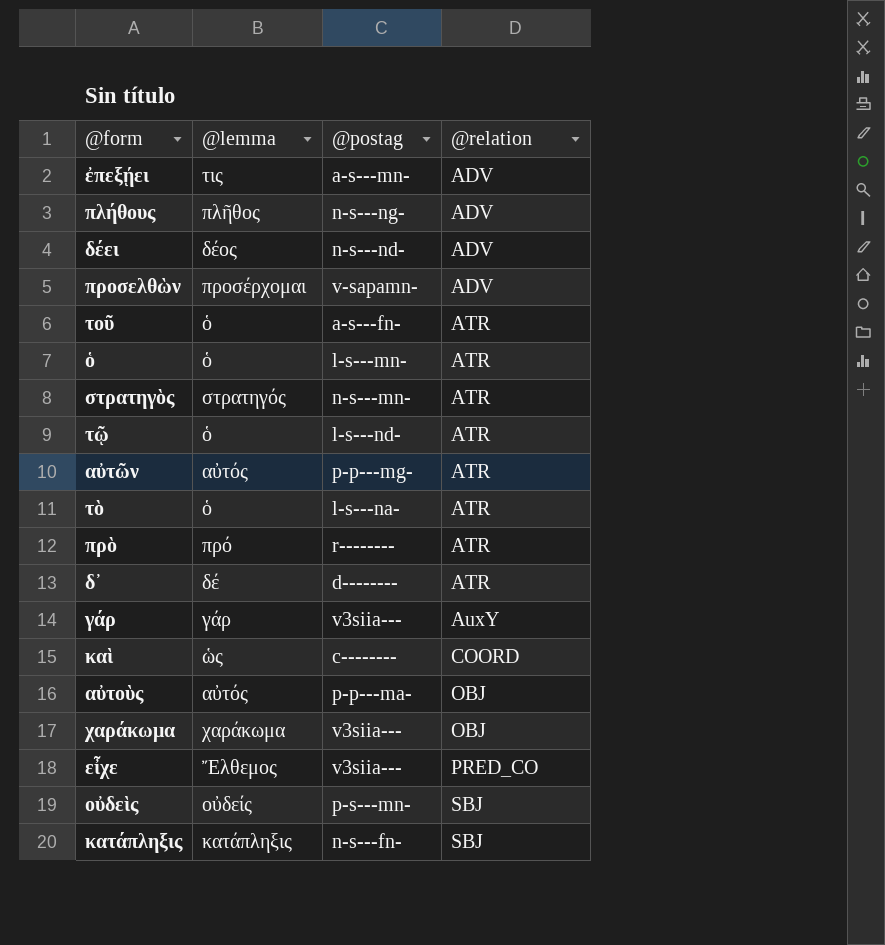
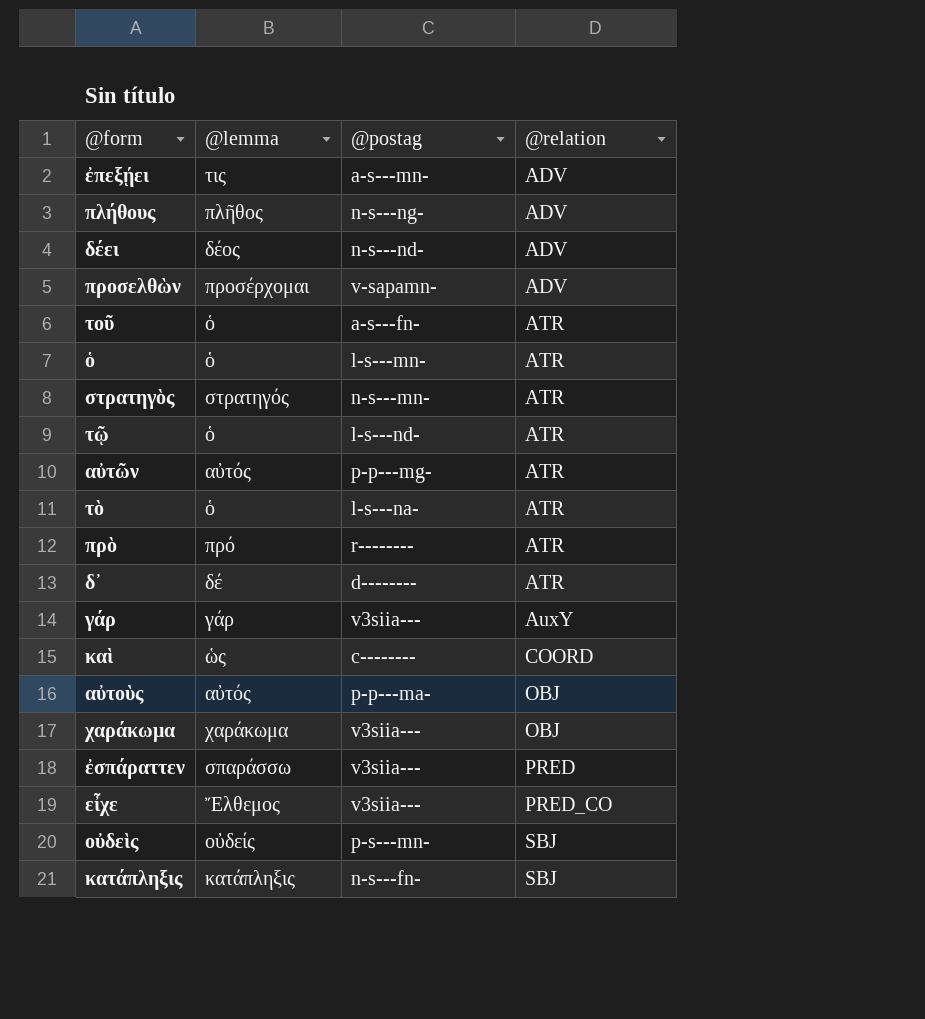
row ἐσπάραττεν: none -> σπαράσσω | v3siia--- | PRED

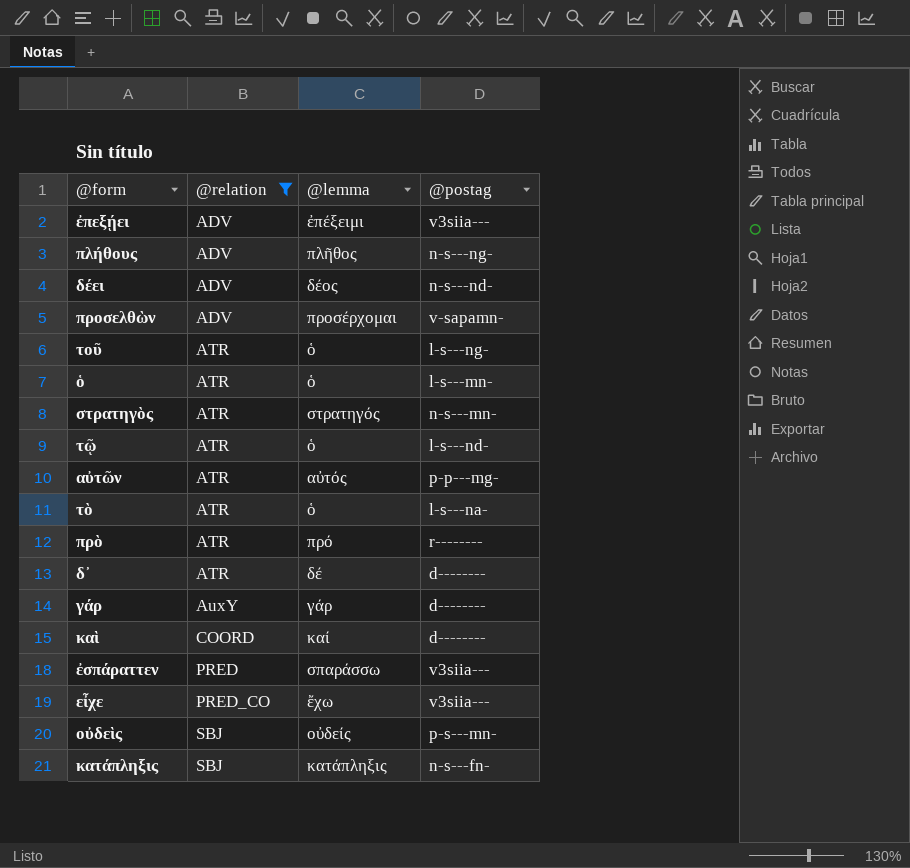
filter: none -> @relation != OBJ
column @relation | position: 4 -> 2
ἐπεξῄει | @lemma: τις -> ἐπέξειμι
ἐπεξῄει | @postag: a-s---mn- -> v3siia---
τοῦ | @postag: a-s---fn- -> l-s---ng-
γάρ | @postag: v3siia--- -> d--------
καὶ | @lemma: ὡς -> καί
καὶ | @postag: c-------- -> d--------
εἶχε | @lemma: Ἔλθεμος -> ἔχω

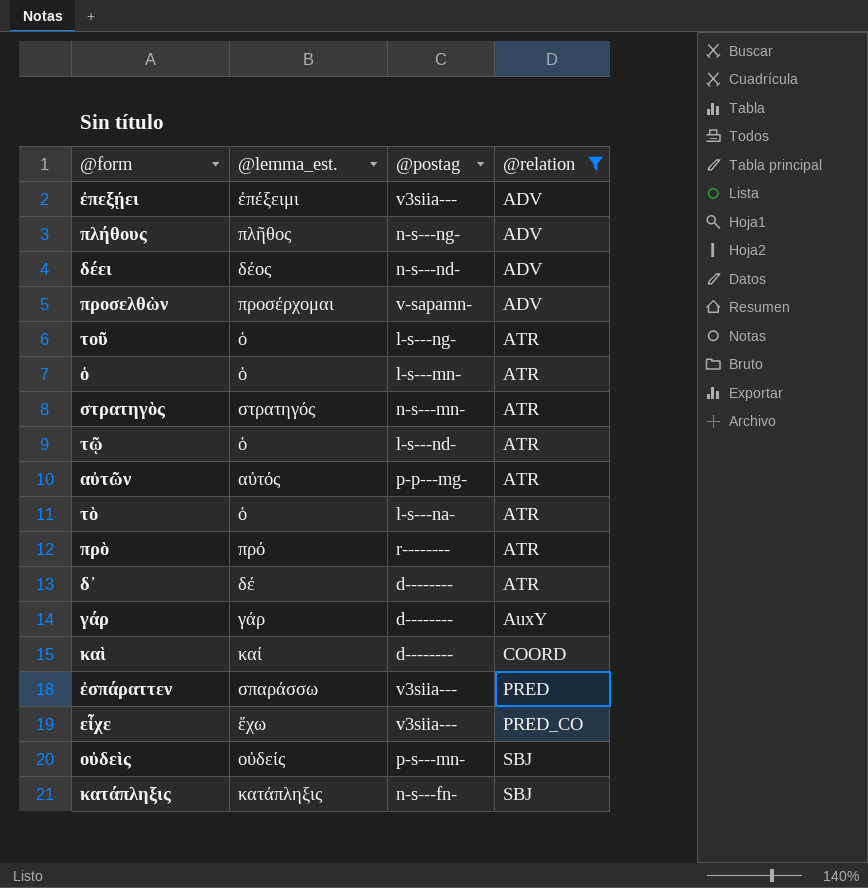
column name: @lemma -> @lemma_est.
column @relation | position: 2 -> 4

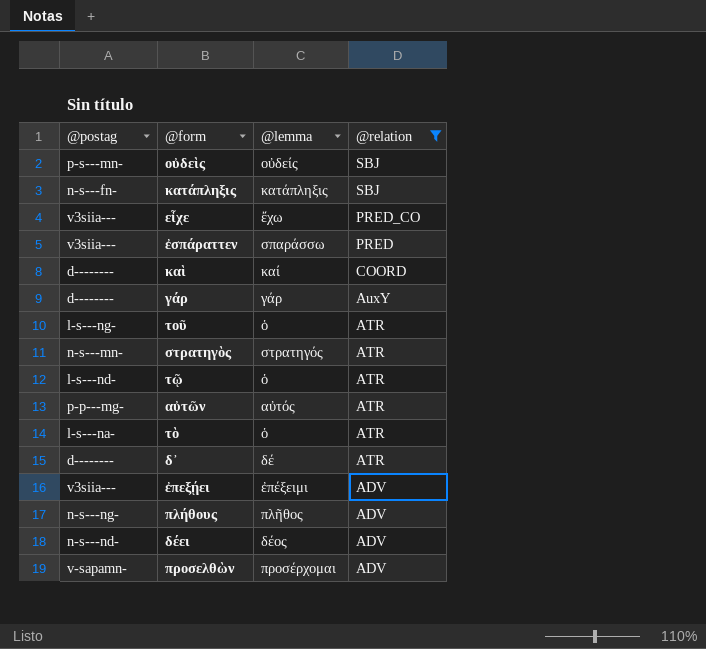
row order: @relation ascending -> @relation descending
column @postag | position: 3 -> 1
column name: @lemma_est. -> @lemma
row ὁ: ὁ | l-s---mn- | ATR -> none
row πρὸ: πρό | r-------- | ATR -> none

